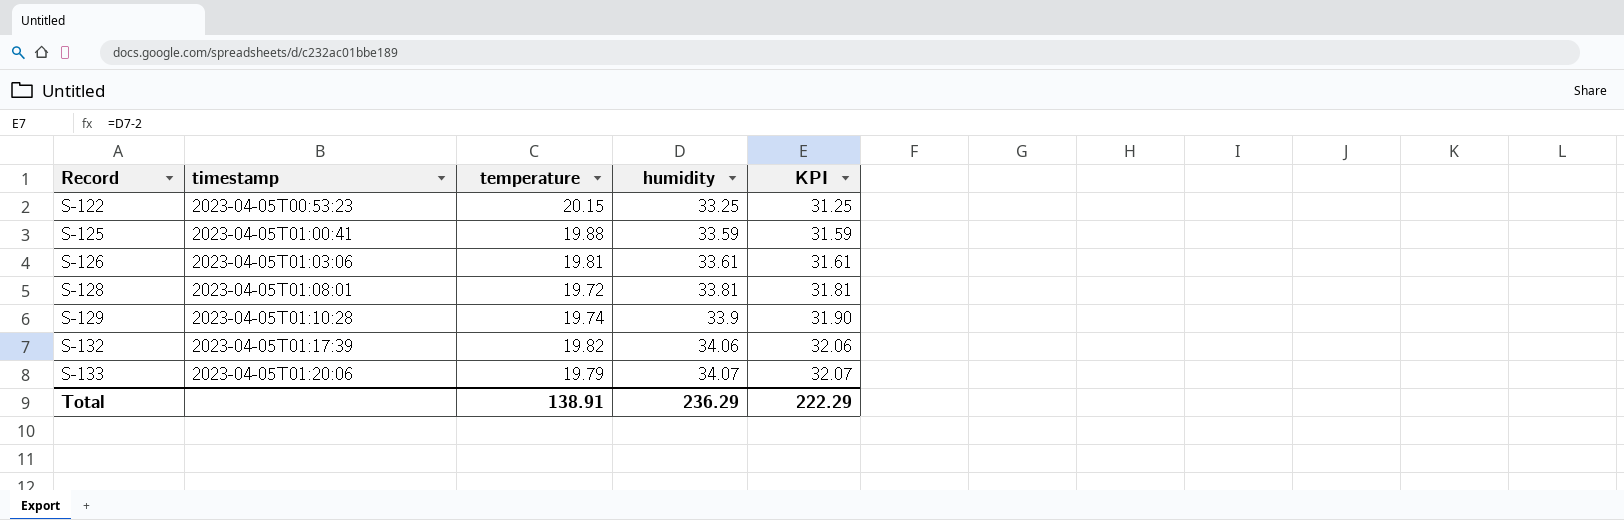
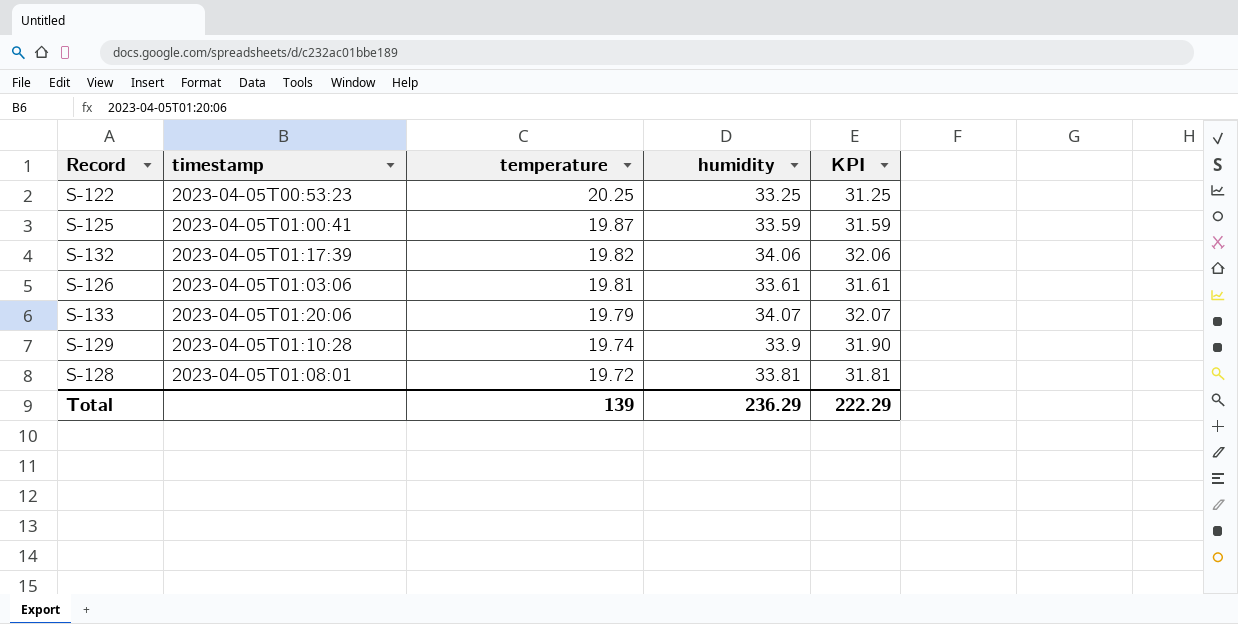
row order: Record ascending -> temperature descending
S-122 | temperature: 20.15 -> 20.25
S-125 | temperature: 19.88 -> 19.87
Total | temperature: 138.91 -> 139

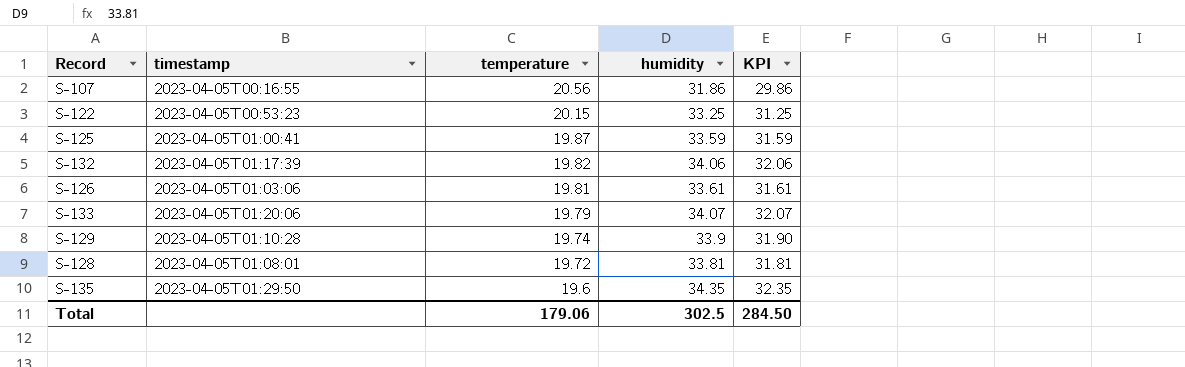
row S-107: none -> 2023-04-05T00:16:55 | 20.56 | 31.86 | 29.86
S-122 | temperature: 20.25 -> 20.15
row S-135: none -> 2023-04-05T01:29:50 | 19.6 | 34.35 | 32.35
Total | temperature: 139 -> 179.06
Total | humidity: 236.29 -> 302.5
Total | KPI: 222.29 -> 284.50

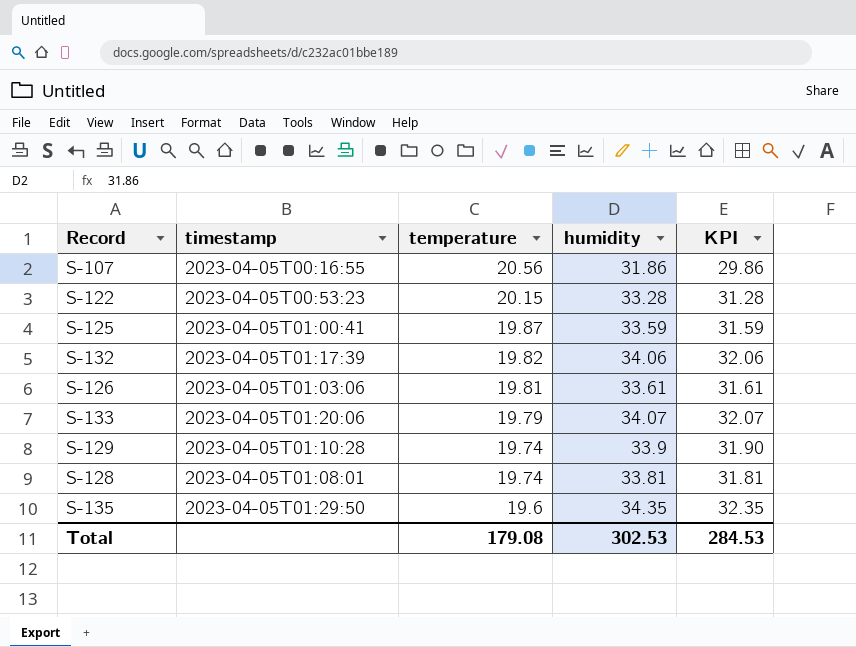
S-122 | humidity: 33.25 -> 33.28
S-122 | KPI: 31.25 -> 31.28
S-128 | temperature: 19.72 -> 19.74
Total | temperature: 179.06 -> 179.08
Total | humidity: 302.5 -> 302.53
Total | KPI: 284.50 -> 284.53

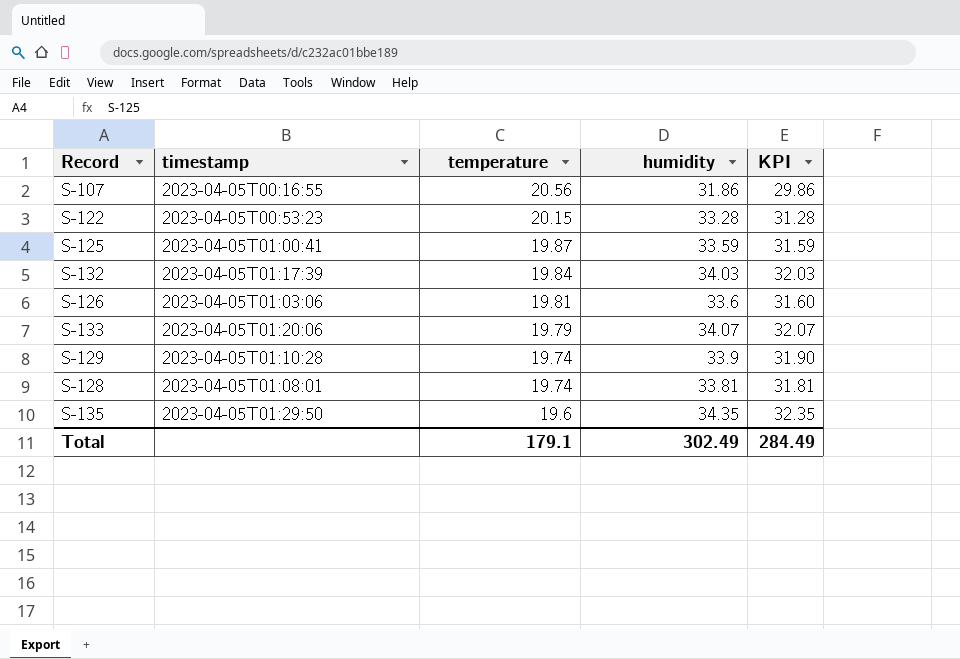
S-132 | temperature: 19.82 -> 19.84
S-132 | humidity: 34.06 -> 34.03
S-132 | KPI: 32.06 -> 32.03
S-126 | humidity: 33.61 -> 33.6
S-126 | KPI: 31.61 -> 31.60
Total | temperature: 179.08 -> 179.1
Total | humidity: 302.53 -> 302.49
Total | KPI: 284.53 -> 284.49

